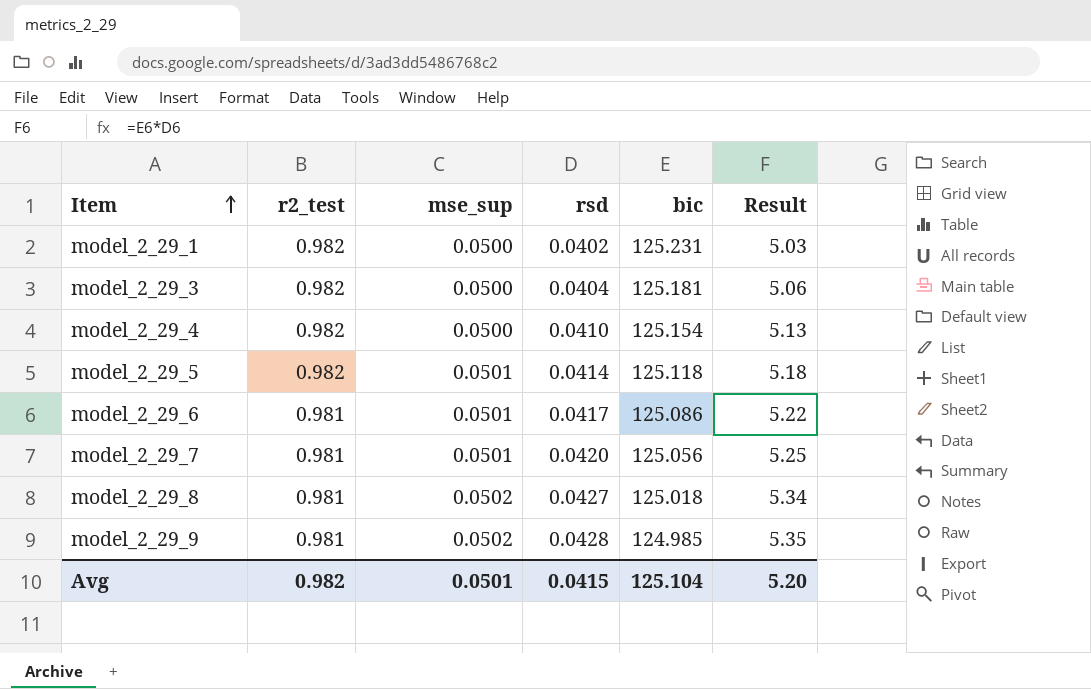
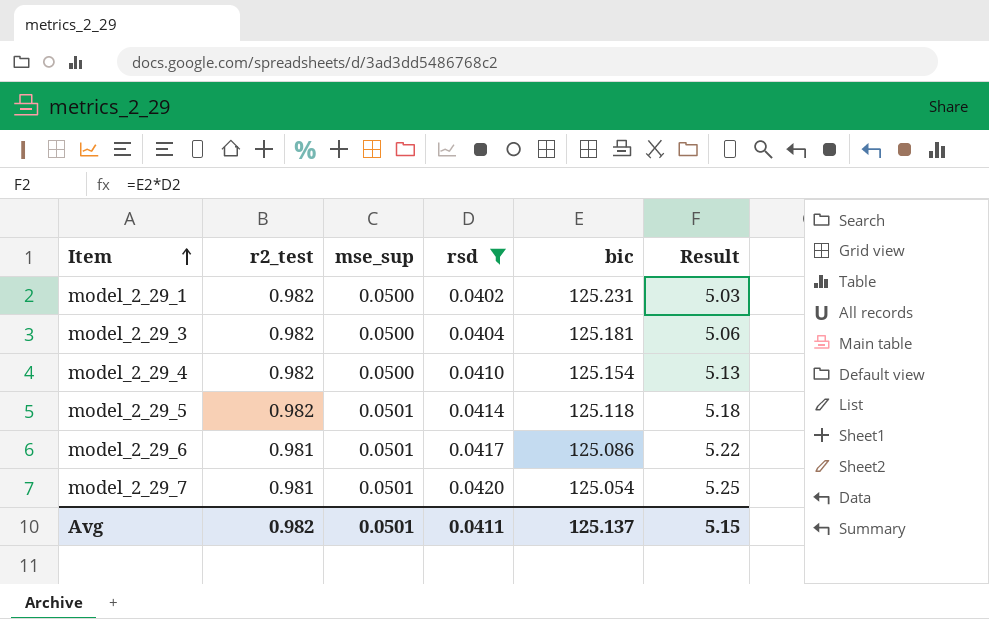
filter: none -> rsd <= 0.0420
model_2_29_7 | bic: 125.056 -> 125.054
Avg | rsd: 0.0415 -> 0.0411
Avg | bic: 125.104 -> 125.137
Avg | Result: 5.20 -> 5.15

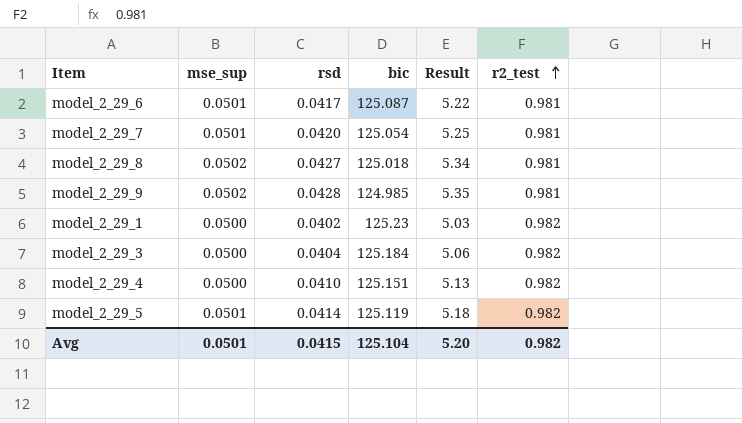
filter: rsd <= 0.0420 -> none
row order: Item ascending -> r2_test ascending
column r2_test | position: 2 -> 6
model_2_29_6 | bic: 125.086 -> 125.087
model_2_29_1 | bic: 125.231 -> 125.23
model_2_29_3 | bic: 125.181 -> 125.184
model_2_29_4 | bic: 125.154 -> 125.151
model_2_29_5 | bic: 125.118 -> 125.119
Avg | rsd: 0.0411 -> 0.0415
Avg | bic: 125.137 -> 125.104
Avg | Result: 5.15 -> 5.20

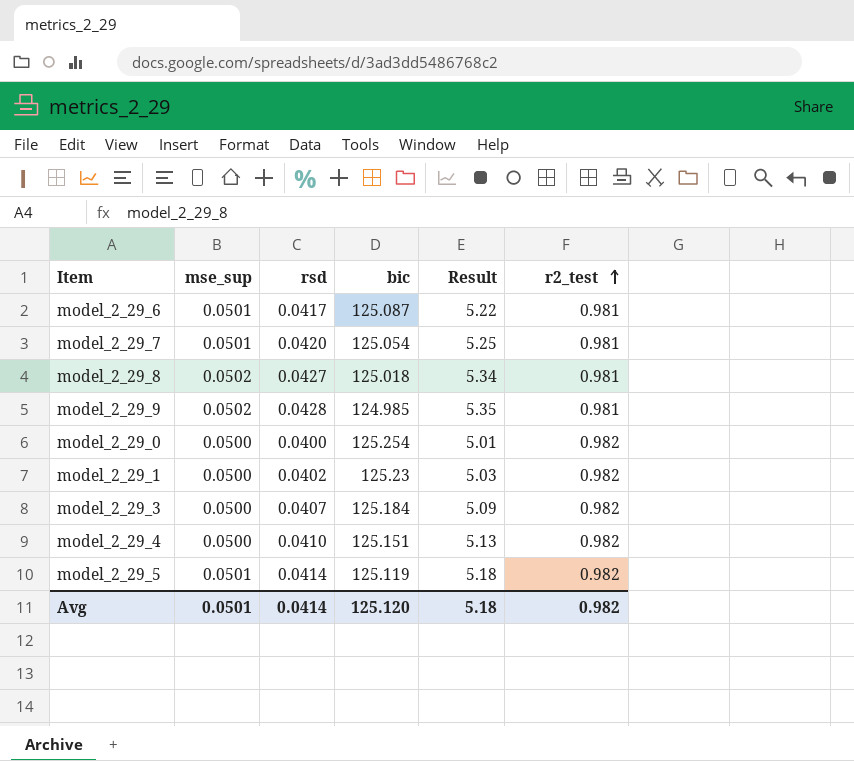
row model_2_29_0: none -> 0.0500 | 0.0400 | 125.254 | 5.01 | 0.982
model_2_29_3 | rsd: 0.0404 -> 0.0407
model_2_29_3 | Result: 5.06 -> 5.09
Avg | rsd: 0.0415 -> 0.0414
Avg | bic: 125.104 -> 125.120
Avg | Result: 5.20 -> 5.18

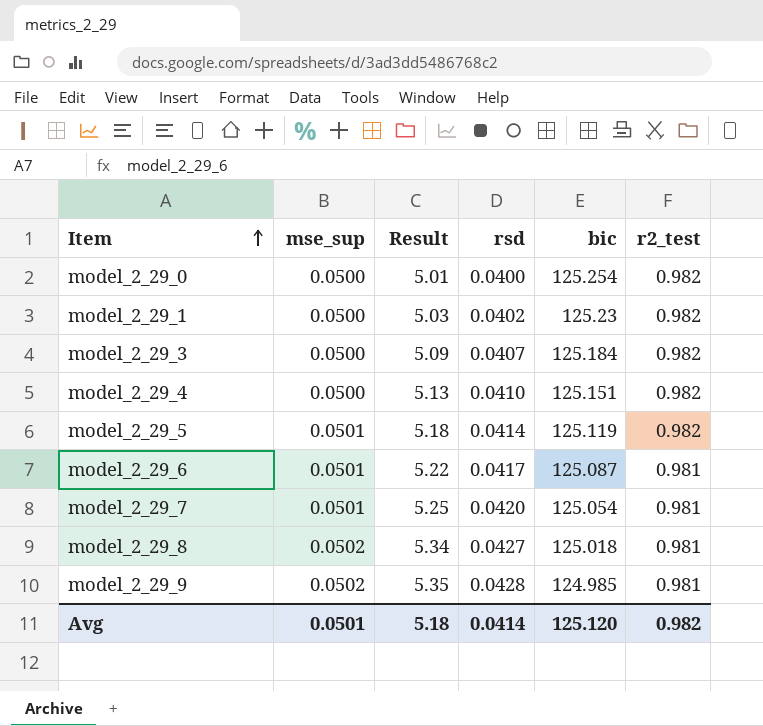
row order: r2_test ascending -> Item ascending
column Result | position: 5 -> 3

